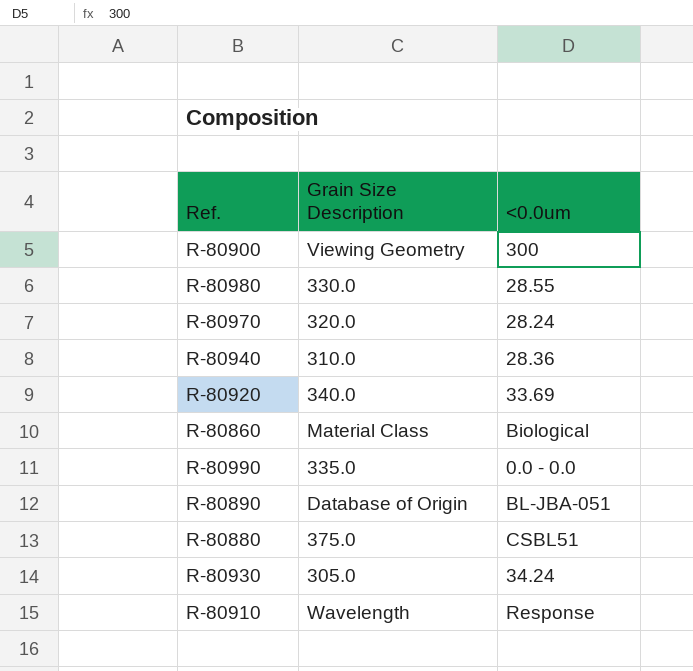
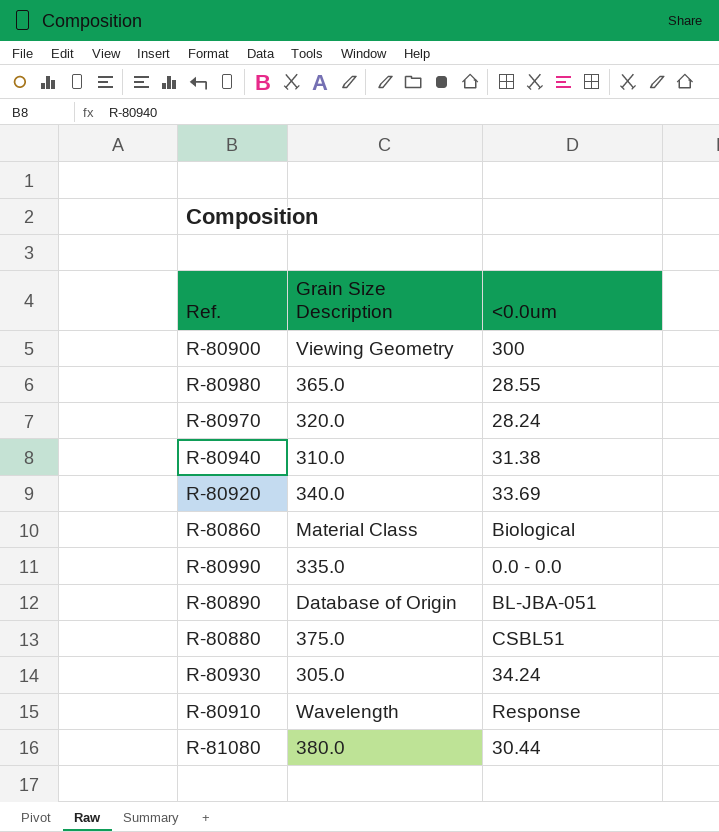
R-80980 | Grain Size Description: 330.0 -> 365.0
R-80940 | <0.0um: 28.36 -> 31.38
row R-81080: none -> 380.0 | 30.44

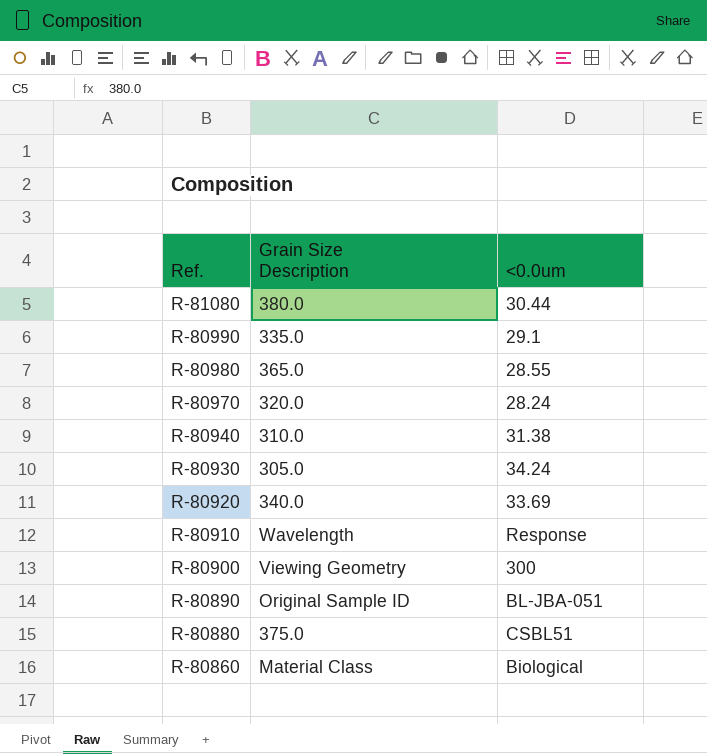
row order: none -> Ref. descending
R-80990 | <0.0um: 0.0 - 0.0 -> 29.1
R-80890 | Grain Size Description: Database of Origin -> Original Sample ID

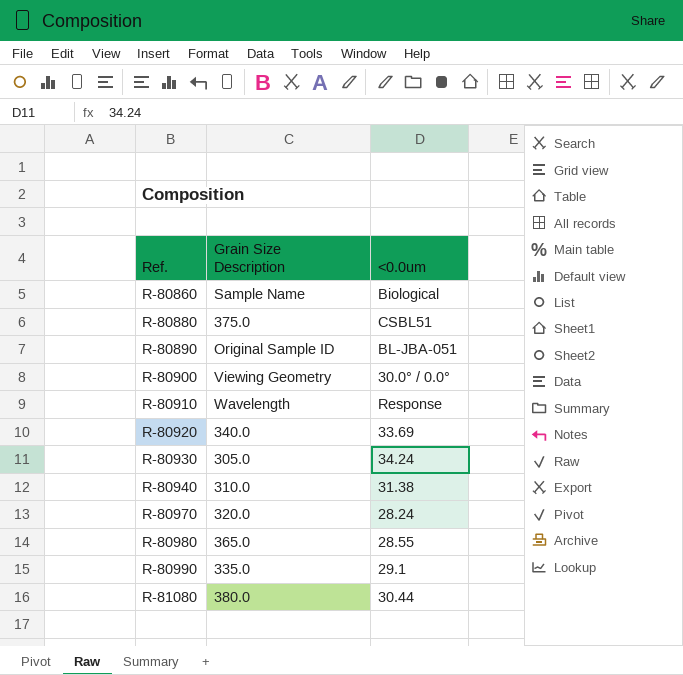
row order: Ref. descending -> Ref. ascending
R-80860 | Grain Size Description: Material Class -> Sample Name
R-80900 | <0.0um: 300 -> 30.0° / 0.0°

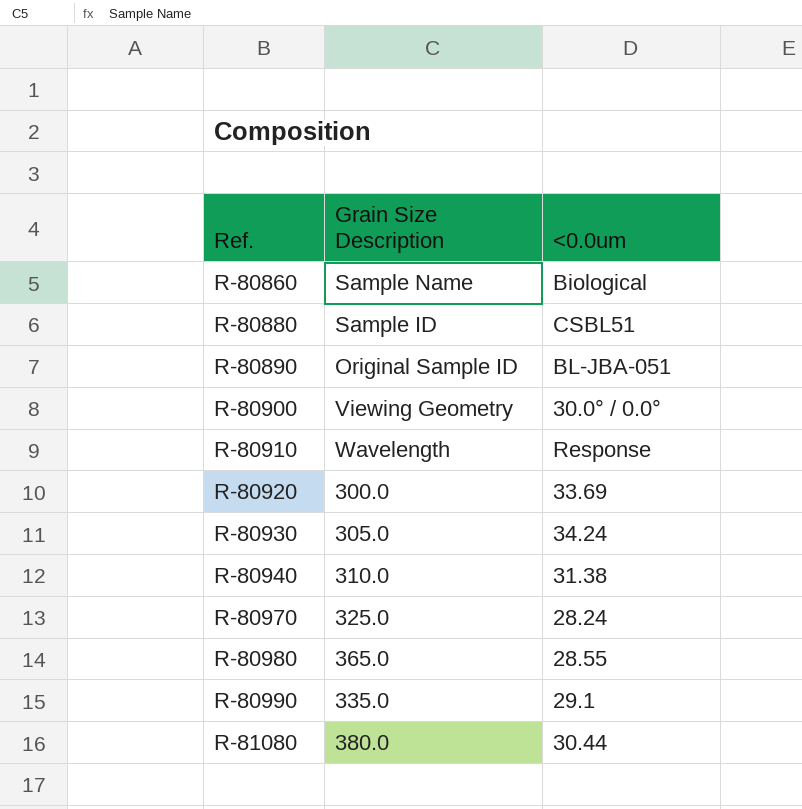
R-80880 | Grain Size Description: 375.0 -> Sample ID
R-80920 | Grain Size Description: 340.0 -> 300.0
R-80970 | Grain Size Description: 320.0 -> 325.0

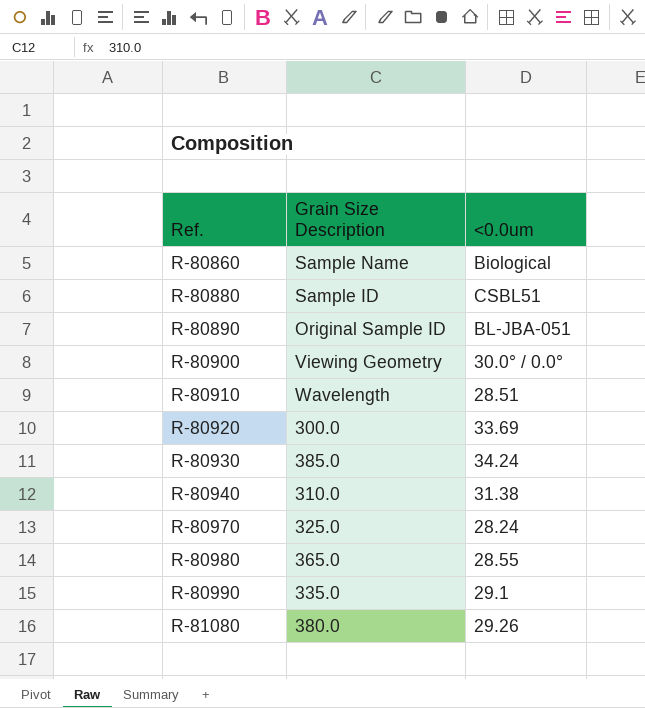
R-80910 | <0.0um: Response -> 28.51
R-80930 | Grain Size Description: 305.0 -> 385.0
R-81080 | <0.0um: 30.44 -> 29.26

